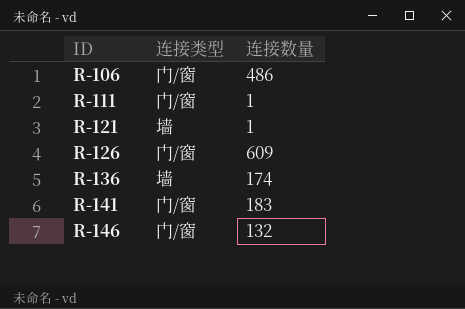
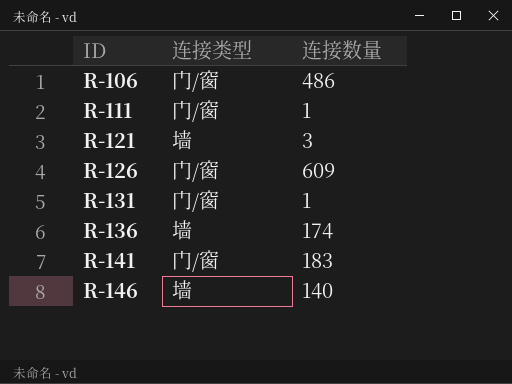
R-121 | 连接数量: 1 -> 3
row R-131: none -> 门/窗 | 1
R-146 | 连接类型: 门/窗 -> 墙
R-146 | 连接数量: 132 -> 140

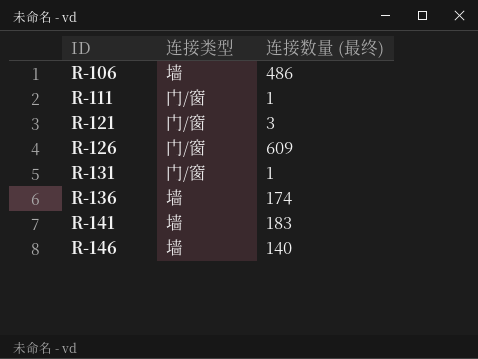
column name: 连接数量 -> 连接数量 (最终)
R-106 | 连接类型: 门/窗 -> 墙
R-121 | 连接类型: 墙 -> 门/窗
R-141 | 连接类型: 门/窗 -> 墙

